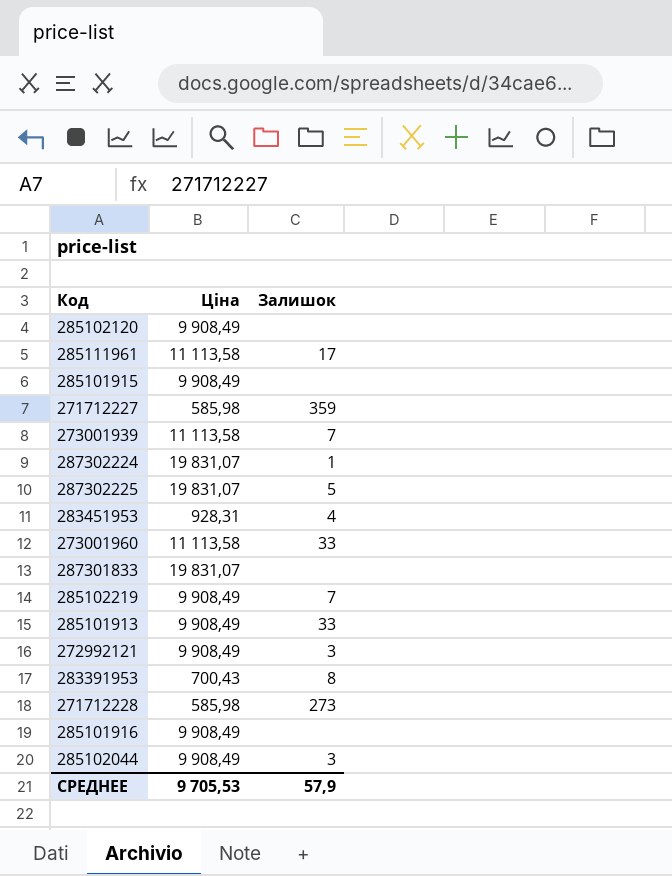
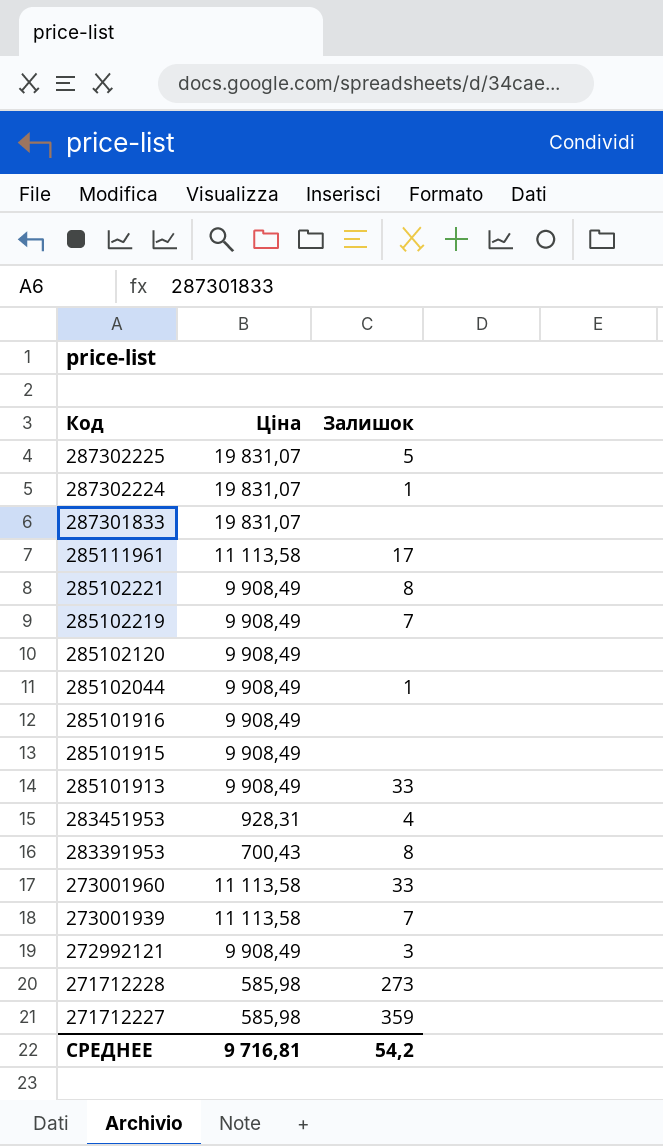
row order: none -> Код descending
row 285102221: none -> 9 908,49 | 8
285102044 | Залишок: 3 -> 1
СРЕДНЕЕ | Ціна: 9 705,53 -> 9 716,81
СРЕДНЕЕ | Залишок: 57,9 -> 54,2

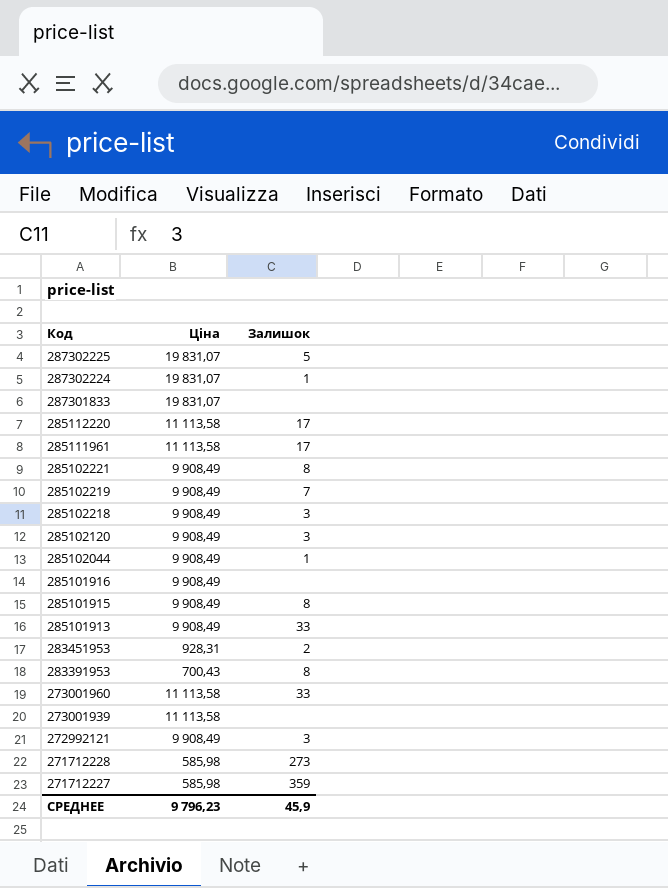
row 285112220: none -> 11 113,58 | 17
row 285102218: none -> 9 908,49 | 3
285102120 | Залишок: none -> 3
285101915 | Залишок: none -> 8
283451953 | Залишок: 4 -> 2
273001939 | Залишок: 7 -> none
СРЕДНЕЕ | Ціна: 9 716,81 -> 9 796,23
СРЕДНЕЕ | Залишок: 54,2 -> 45,9

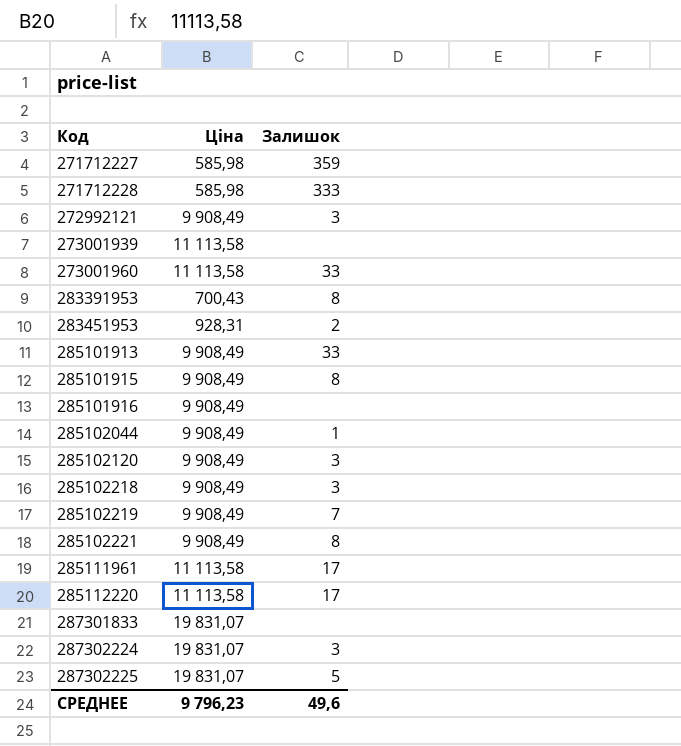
row order: Код descending -> Код ascending
271712228 | Залишок: 273 -> 333
287302224 | Залишок: 1 -> 3
СРЕДНЕЕ | Залишок: 45,9 -> 49,6

